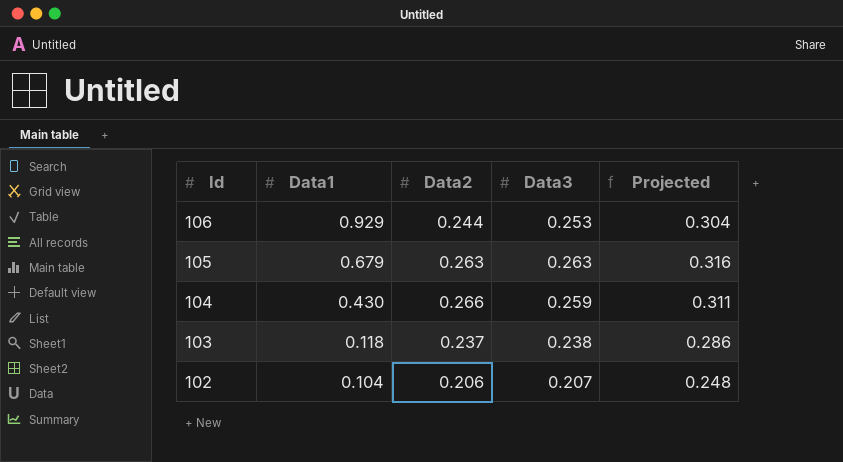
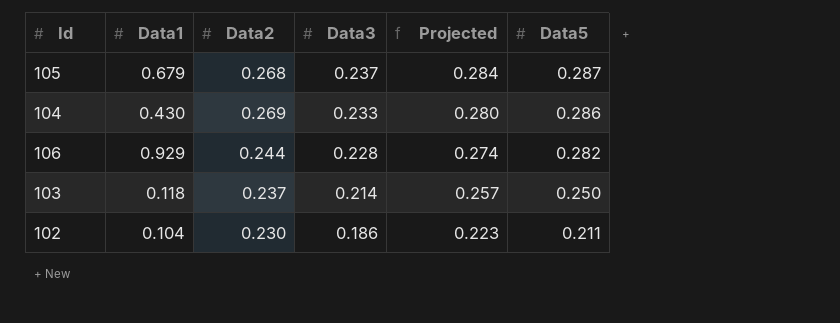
row order: Id descending -> Data3 descending
column Data5 | position: none -> 6
105 | Data2: 0.263 -> 0.268
105 | Data3: 0.263 -> 0.237
105 | Projected: 0.316 -> 0.284
104 | Data2: 0.266 -> 0.269
104 | Data3: 0.259 -> 0.233
104 | Projected: 0.311 -> 0.280
106 | Data3: 0.253 -> 0.228
106 | Projected: 0.304 -> 0.274
103 | Data3: 0.238 -> 0.214
103 | Projected: 0.286 -> 0.257
102 | Data2: 0.206 -> 0.230
102 | Data3: 0.207 -> 0.186
102 | Projected: 0.248 -> 0.223

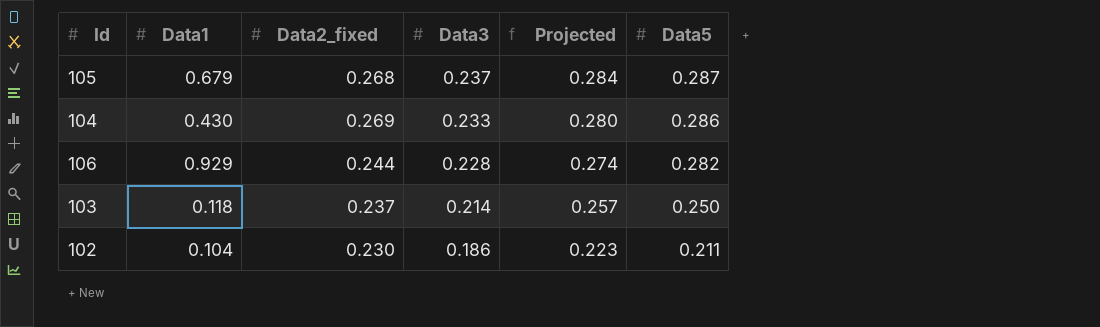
column name: Data2 -> Data2_fixed

